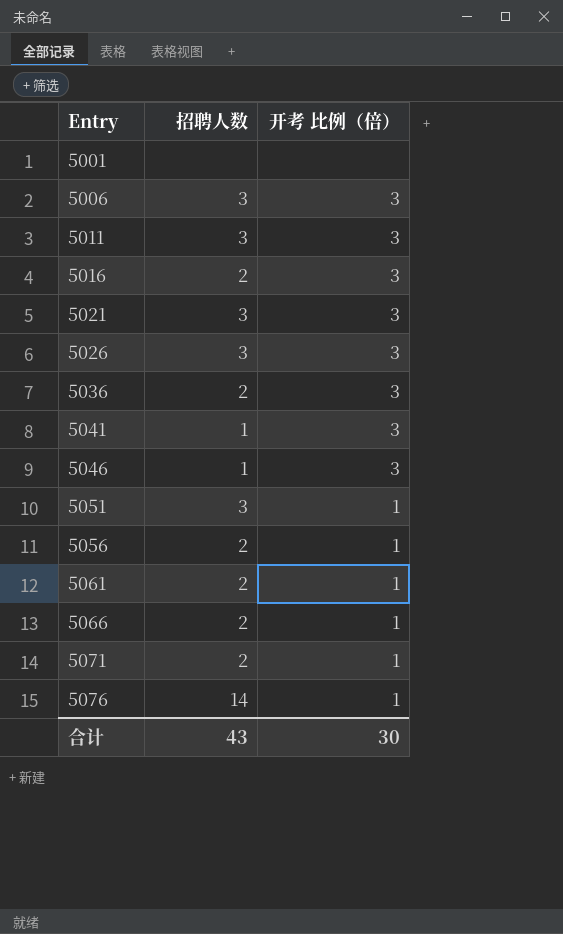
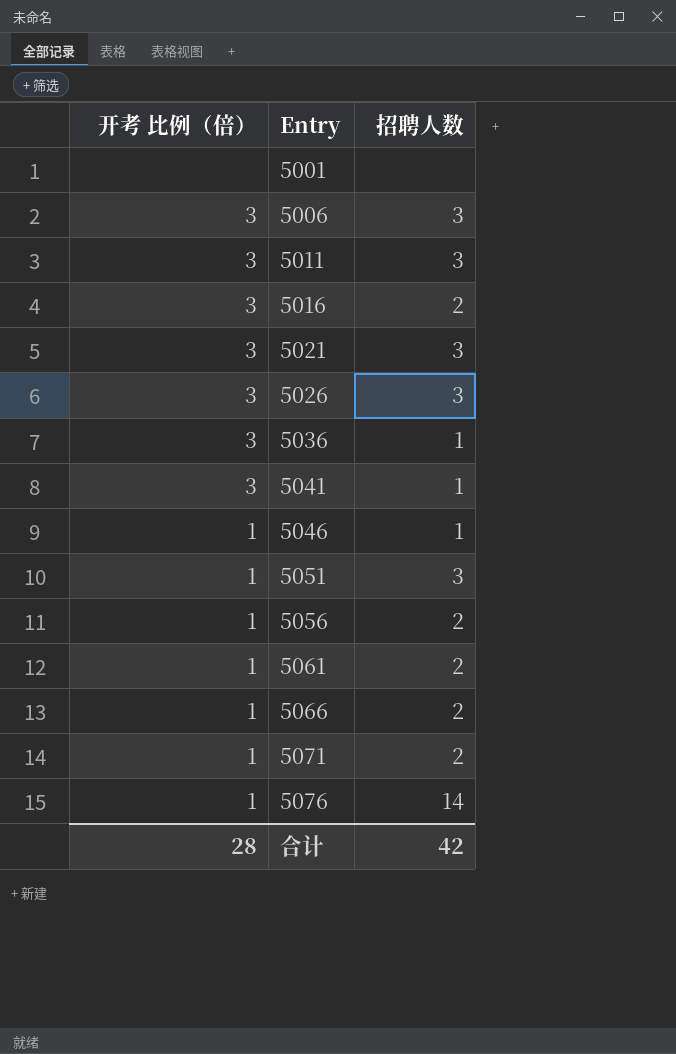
column 开考 比例（倍） | position: 3 -> 1
5036 | 招聘人数: 2 -> 1
5046 | 开考 比例（倍）: 3 -> 1
合计 | 开考 比例（倍）: 30 -> 28
合计 | 招聘人数: 43 -> 42

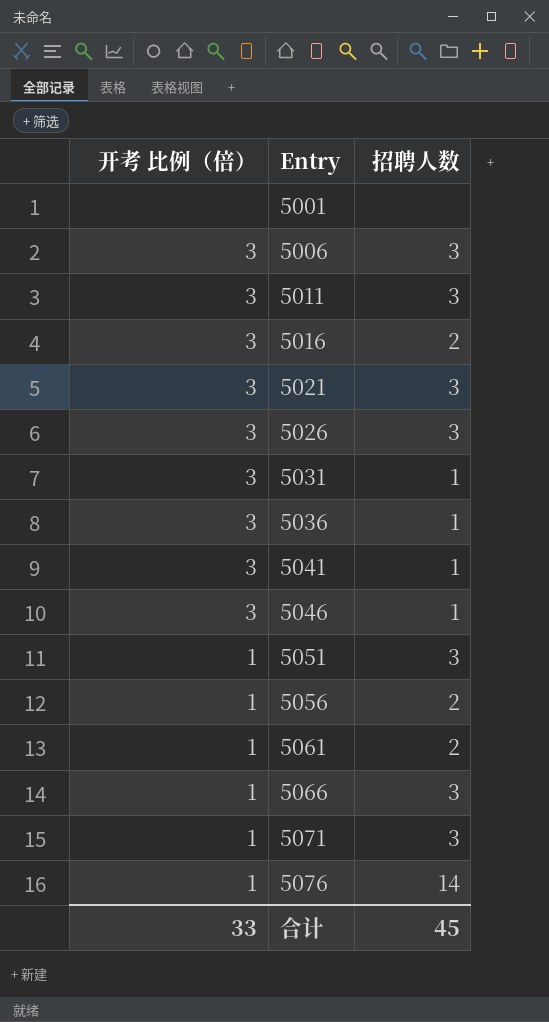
row 5031: none -> 3 | 1
5046 | 开考 比例（倍）: 1 -> 3
5066 | 招聘人数: 2 -> 3
5071 | 招聘人数: 2 -> 3
合计 | 开考 比例（倍）: 28 -> 33
合计 | 招聘人数: 42 -> 45

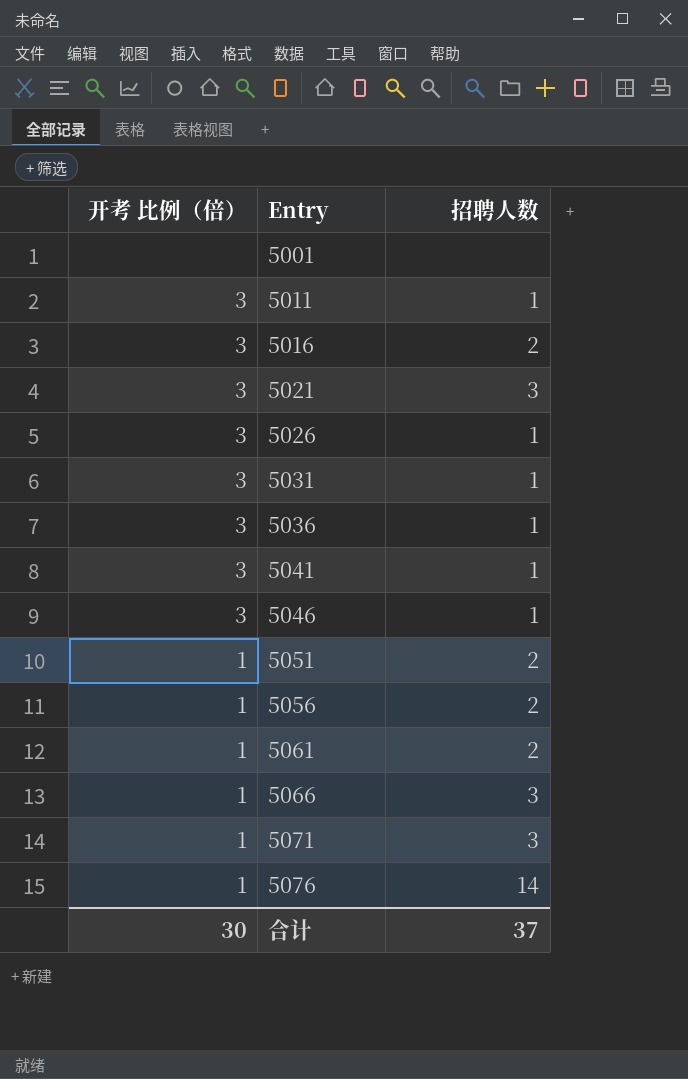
row 5006: 3 | 3 -> none
5011 | 招聘人数: 3 -> 1
5026 | 招聘人数: 3 -> 1
5051 | 招聘人数: 3 -> 2
合计 | 开考 比例（倍）: 33 -> 30
合计 | 招聘人数: 45 -> 37

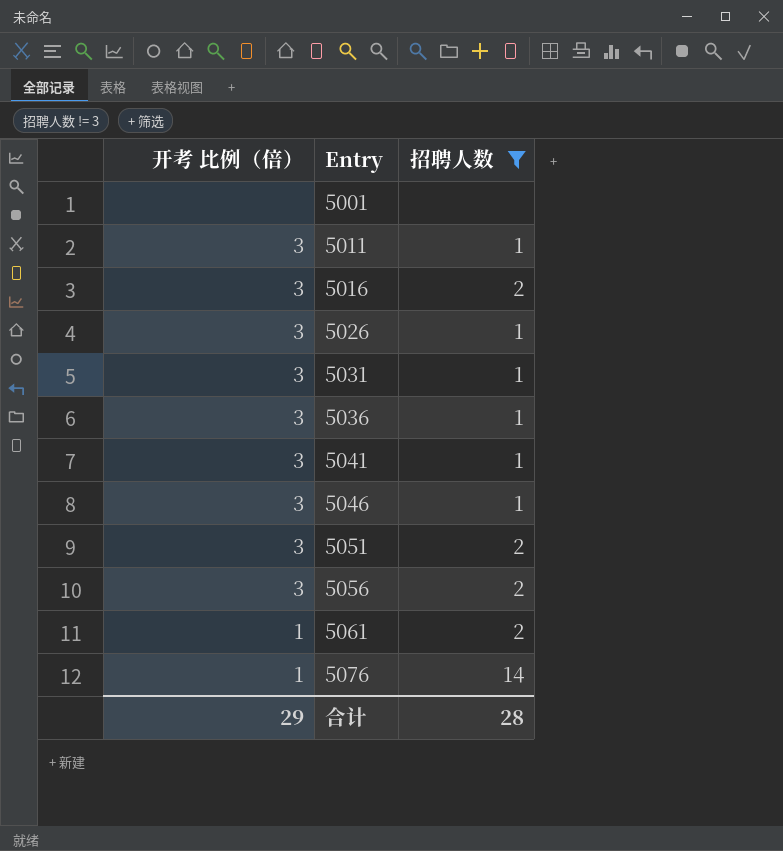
filter: none -> 招聘人数 != 3
5051 | 开考 比例（倍）: 1 -> 3
5056 | 开考 比例（倍）: 1 -> 3
合计 | 开考 比例（倍）: 30 -> 29
合计 | 招聘人数: 37 -> 28

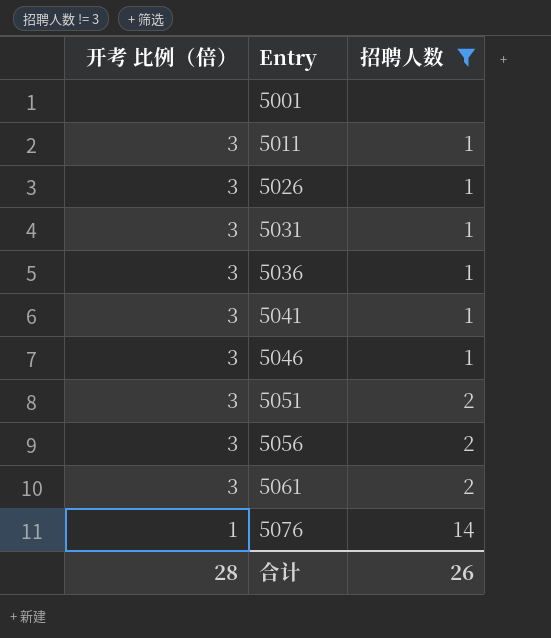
row 5016: 3 | 2 -> none
5061 | 开考 比例（倍）: 1 -> 3
合计 | 开考 比例（倍）: 29 -> 28
合计 | 招聘人数: 28 -> 26

